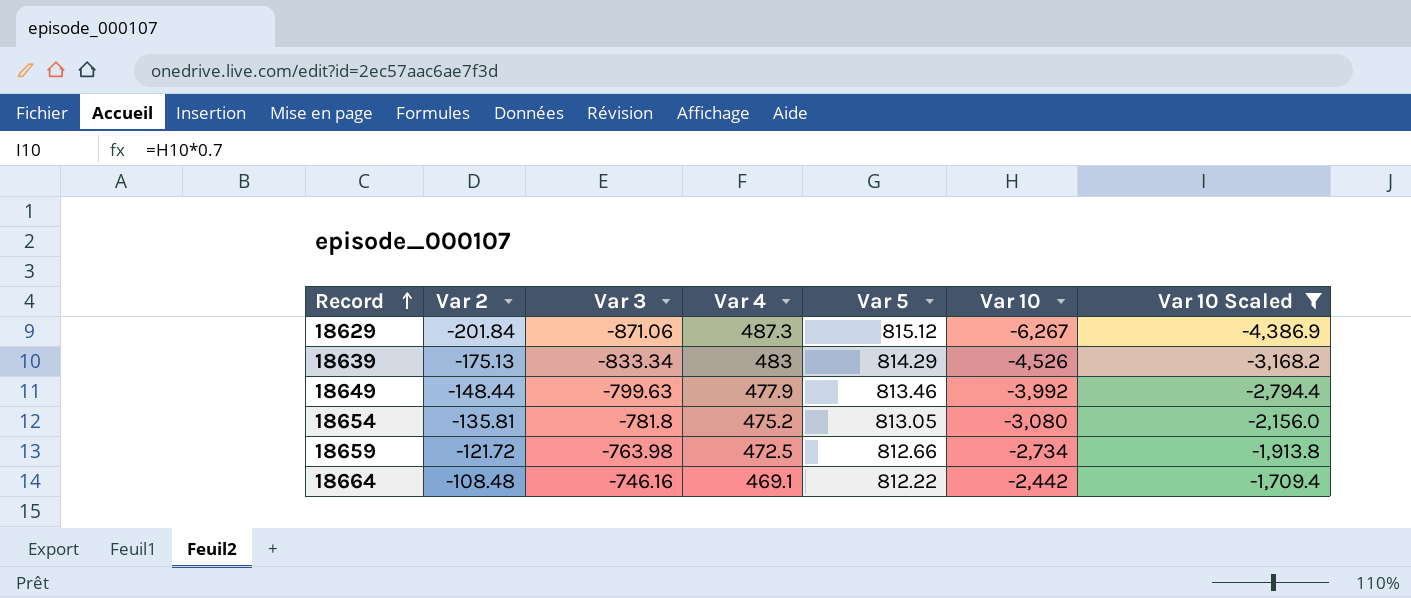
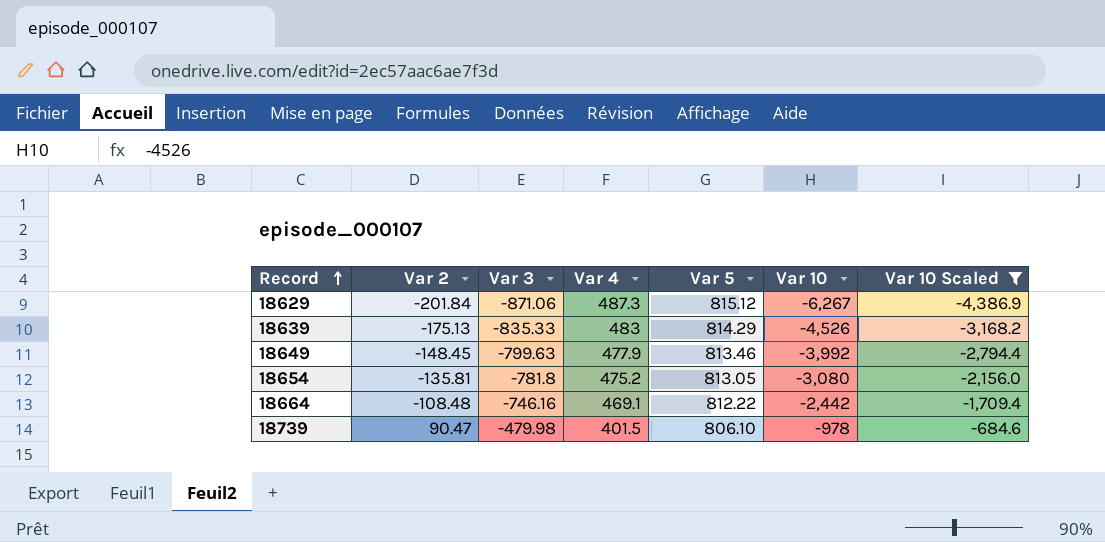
row 18659: -121.72 | -763.98 | 472.5 | 812.66 | -2,734 | -1,913.8 -> none
18639 | Var 3: -833.34 -> -835.33
18649 | Var 2: -148.44 -> -148.45
row 18739: none -> 90.47 | -479.98 | 401.5 | 806.10 | -978 | -684.6

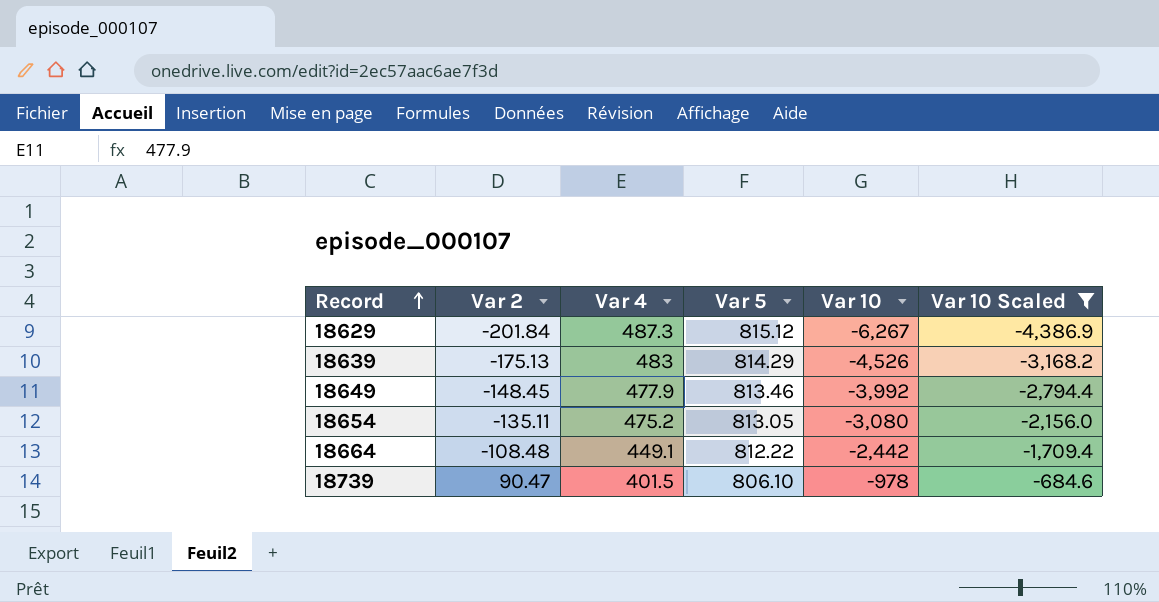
column Var 3 | position: 3 -> none
18654 | Var 2: -135.81 -> -135.11
18664 | Var 4: 469.1 -> 449.1

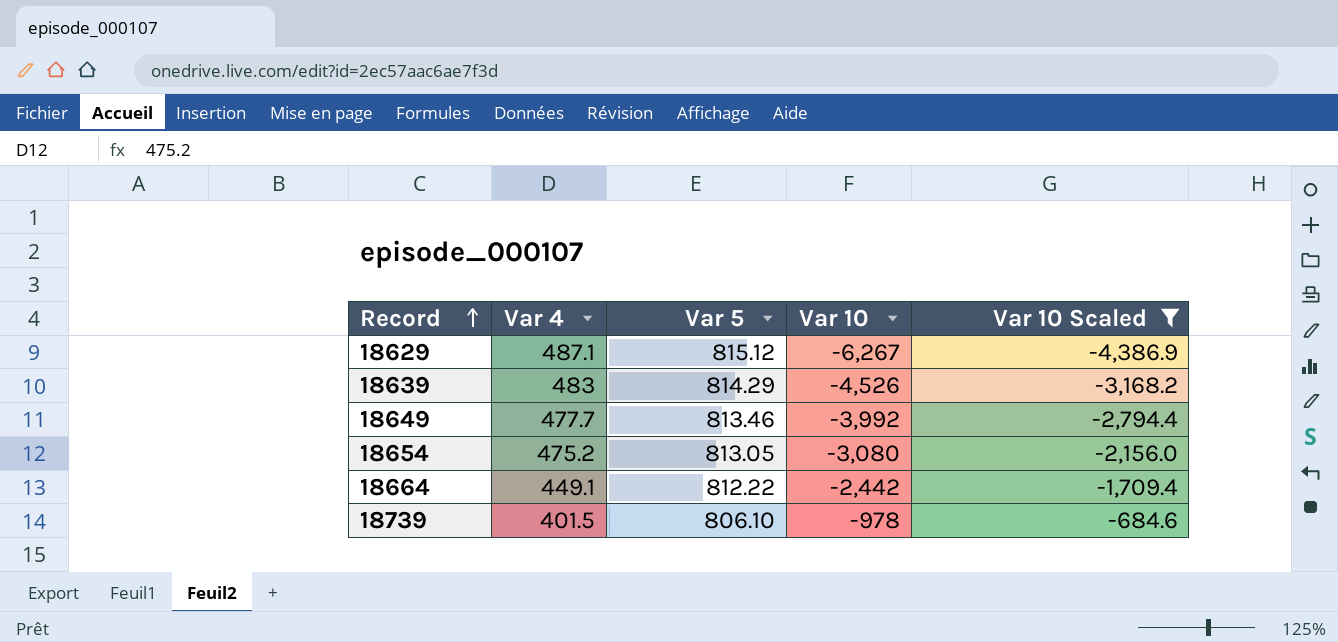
column Var 2 | position: 2 -> none
18629 | Var 4: 487.3 -> 487.1
18649 | Var 4: 477.9 -> 477.7

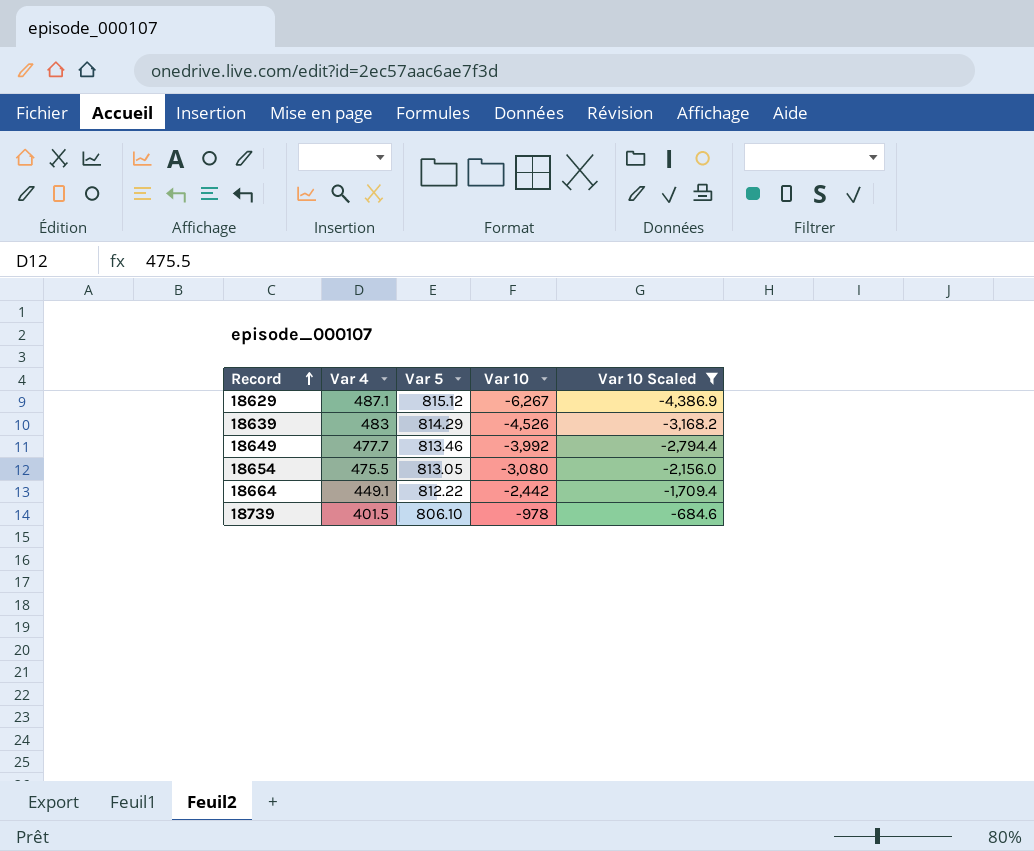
18654 | Var 4: 475.2 -> 475.5

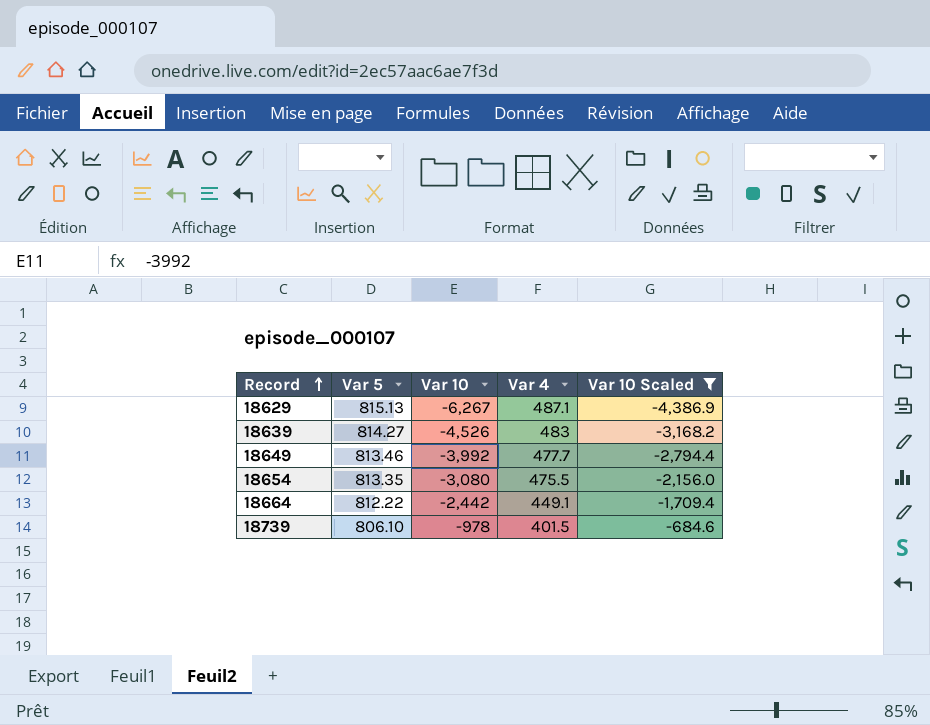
column Var 4 | position: 2 -> 4
18629 | Var 5: 815.12 -> 815.13
18639 | Var 5: 814.29 -> 814.27
18654 | Var 5: 813.05 -> 813.35

